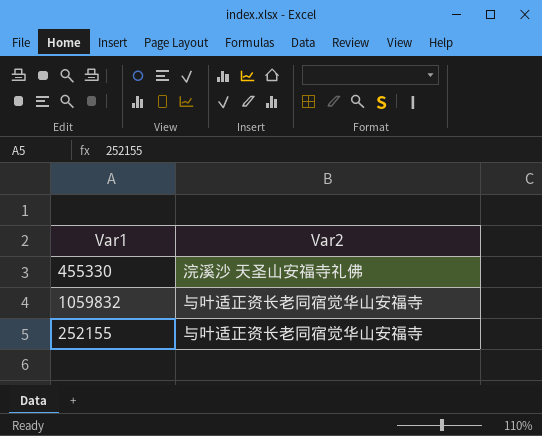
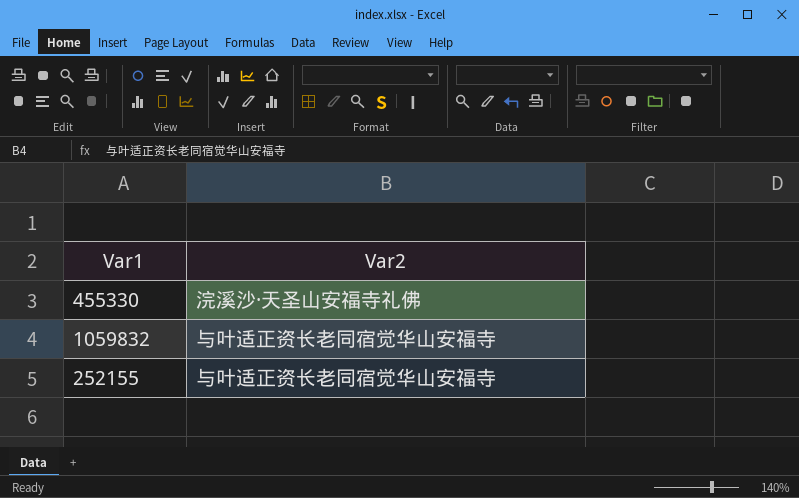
455330 | Var2: 浣溪沙 天圣山安福寺礼佛 -> 浣溪沙·天圣山安福寺礼佛

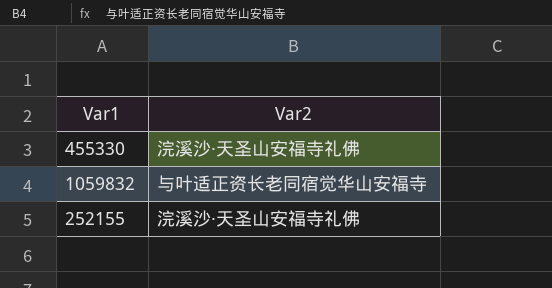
252155 | Var2: 与叶适正资长老同宿觉华山安福寺 -> 浣溪沙·天圣山安福寺礼佛

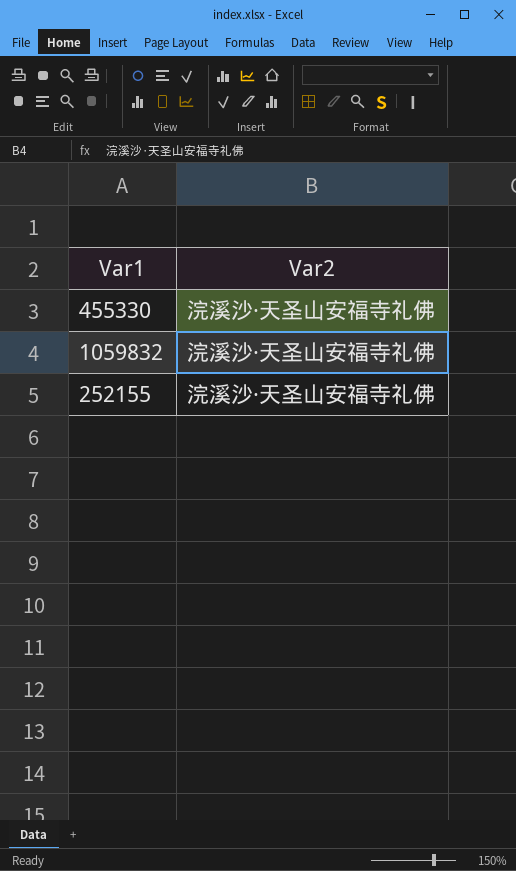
1059832 | Var2: 与叶适正资长老同宿觉华山安福寺 -> 浣溪沙·天圣山安福寺礼佛

